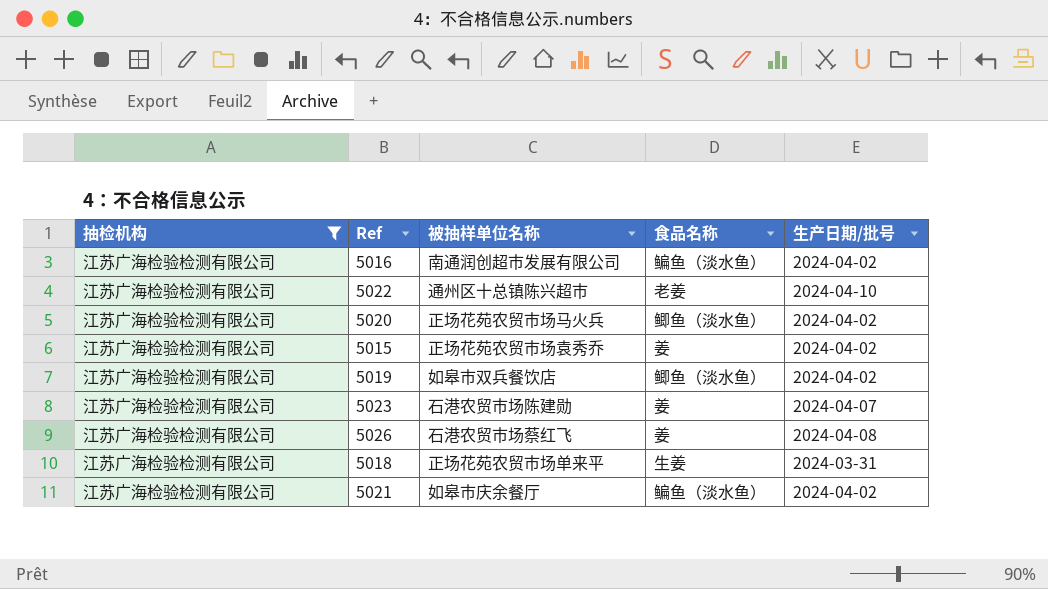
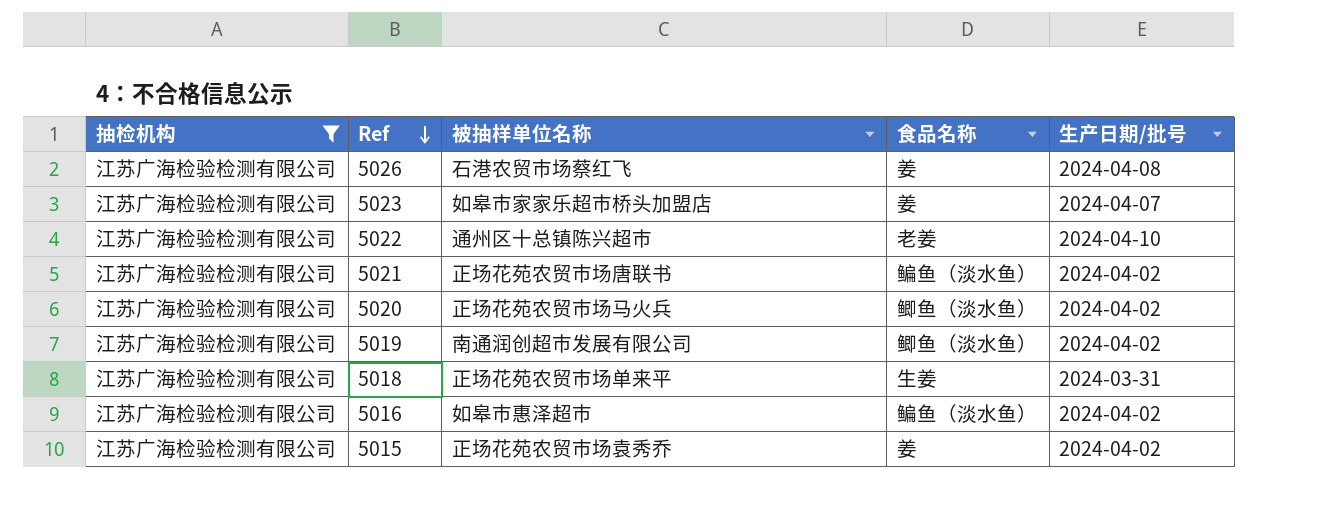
row order: none -> Ref descending
5023 | 被抽样单位名称: 石港农贸市场陈建勋 -> 如皋市家家乐超市桥头加盟店
5021 | 被抽样单位名称: 如皋市庆余餐厅 -> 正场花苑农贸市场唐联书
5019 | 被抽样单位名称: 如皋市双兵餐饮店 -> 南通润创超市发展有限公司
5016 | 被抽样单位名称: 南通润创超市发展有限公司 -> 如皋市惠泽超市

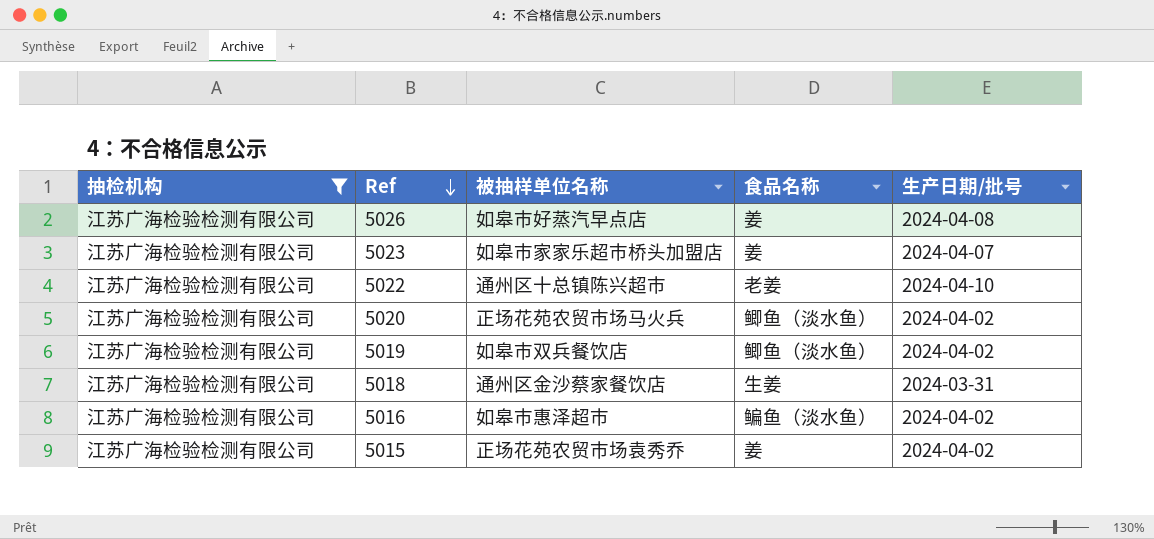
row 5021: 江苏广海检验检测有限公司 | 正场花苑农贸市场唐联书 | 鳊鱼（淡水鱼） | 2024-04-02 -> none
5026 | 被抽样单位名称: 石港农贸市场蔡红飞 -> 如皋市好蒸汽早点店
5019 | 被抽样单位名称: 南通润创超市发展有限公司 -> 如皋市双兵餐饮店
5018 | 被抽样单位名称: 正场花苑农贸市场单来平 -> 通州区金沙蔡家餐饮店

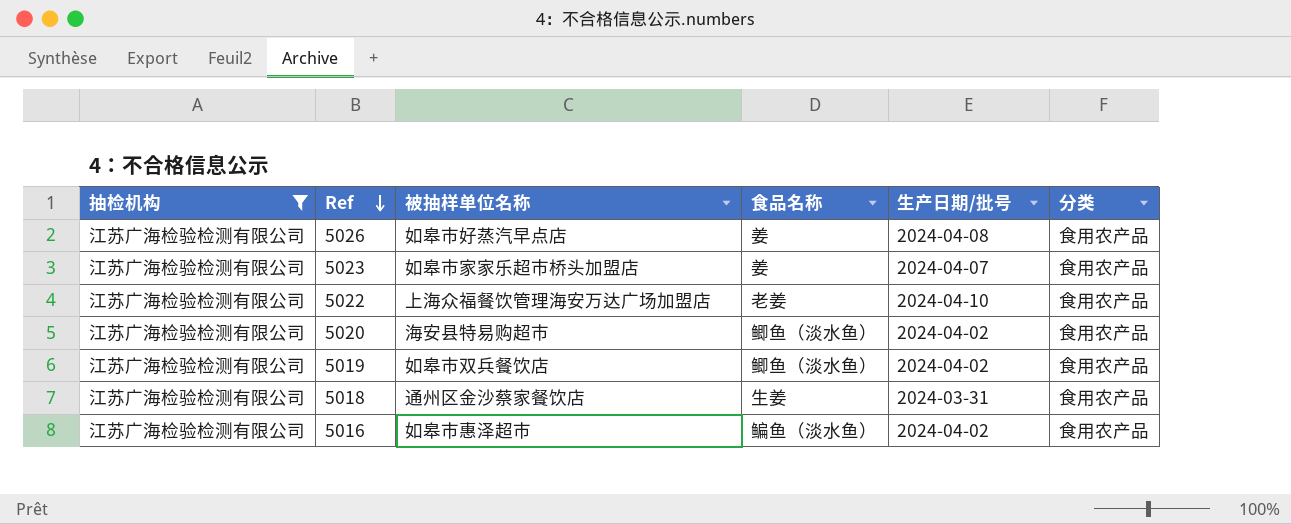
column 分类 | position: none -> 6
row 5015: 江苏广海检验检测有限公司 | 正场花苑农贸市场袁秀乔 | 姜 | 2024-04-02 -> none
5022 | 被抽样单位名称: 通州区十总镇陈兴超市 -> 上海众福餐饮管理海安万达广场加盟店
5020 | 被抽样单位名称: 正场花苑农贸市场马火兵 -> 海安县特易购超市

